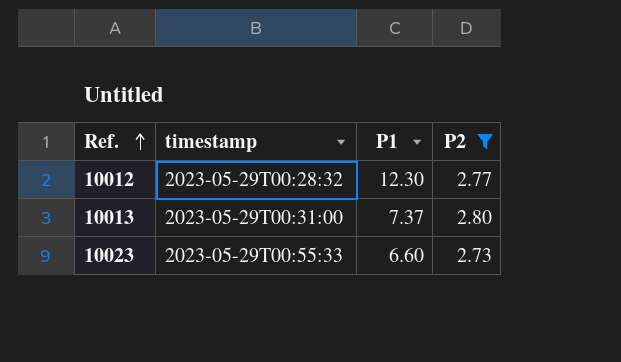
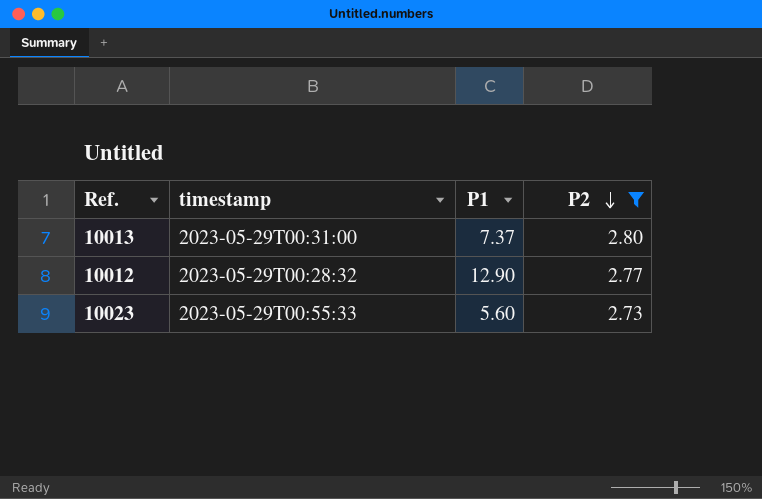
row order: Ref. ascending -> P2 descending
10012 | P1: 12.30 -> 12.90
10023 | P1: 6.60 -> 5.60

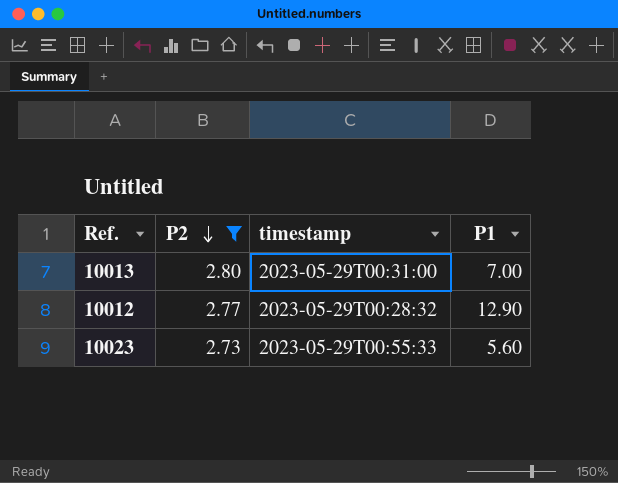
column P2 | position: 4 -> 2
10013 | P1: 7.37 -> 7.00

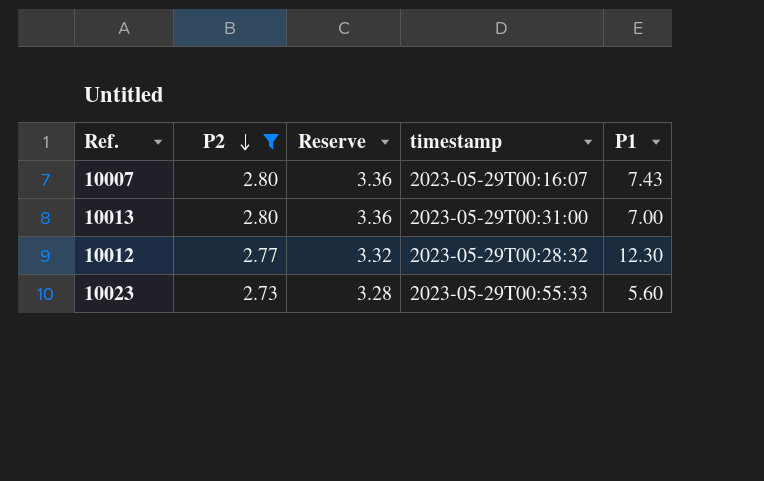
column Reserve | formula: none -> [P2] * 1.2
row 10007: none -> 2.80 | 3.36 | 2023-05-29T00:16:07 | 7.43
10012 | P1: 12.90 -> 12.30

